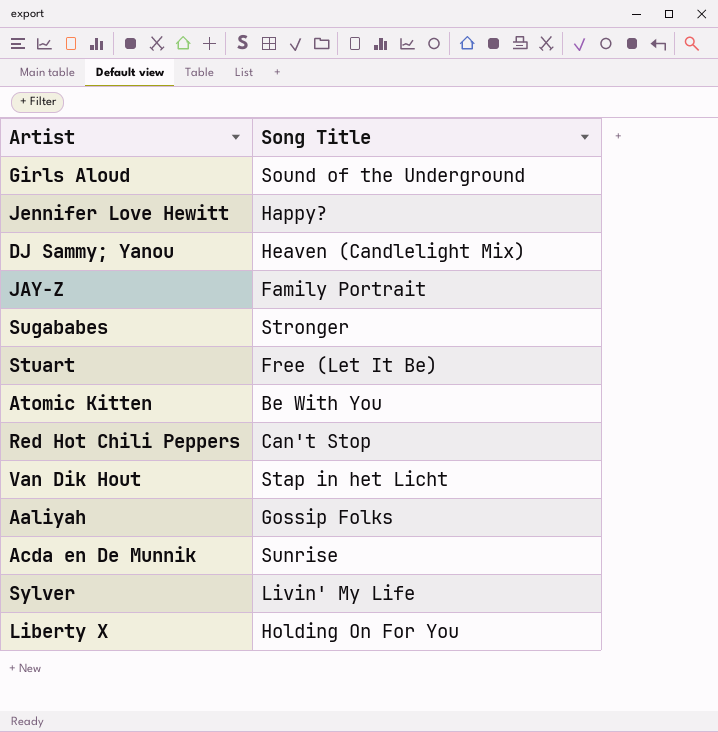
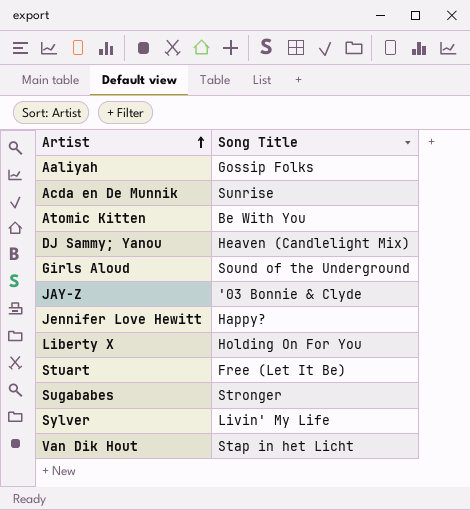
row order: none -> Artist ascending
row Red Hot Chili Peppers: Can't Stop -> none
JAY-Z | Song Title: Family Portrait -> '03 Bonnie & Clyde

